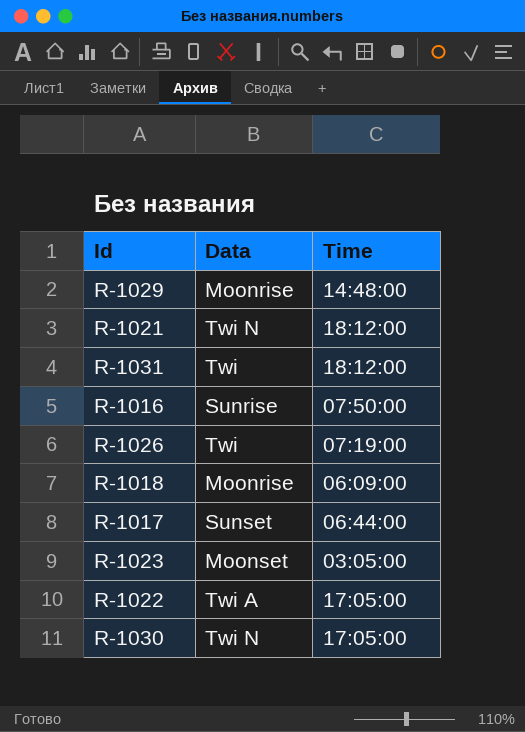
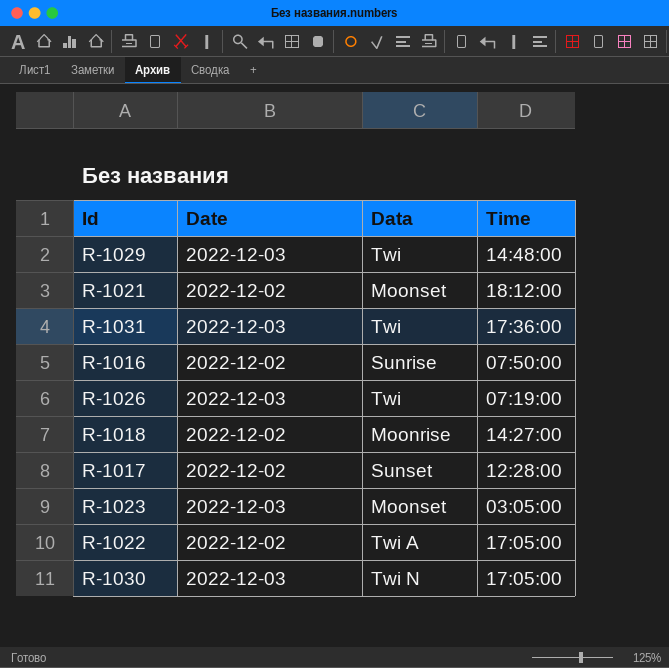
column Date | position: none -> 2
R-1029 | Data: Moonrise -> Twi
R-1021 | Data: Twi N -> Moonset
R-1031 | Time: 18:12:00 -> 17:36:00
R-1018 | Time: 06:09:00 -> 14:27:00
R-1017 | Time: 06:44:00 -> 12:28:00

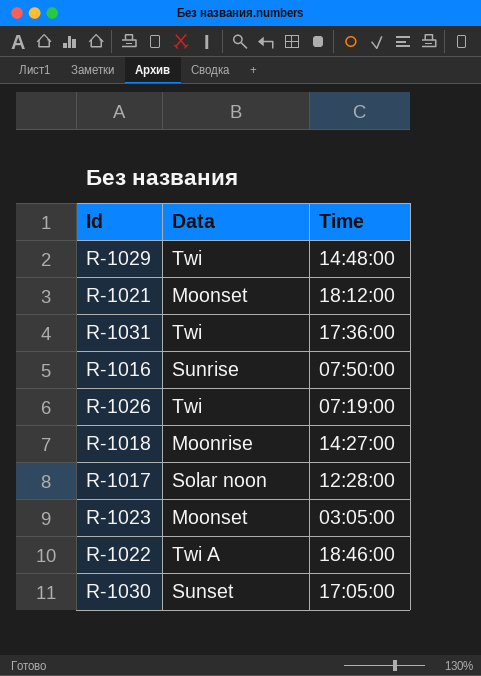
column Date | position: 2 -> none
R-1017 | Data: Sunset -> Solar noon
R-1022 | Time: 17:05:00 -> 18:46:00
R-1030 | Data: Twi N -> Sunset

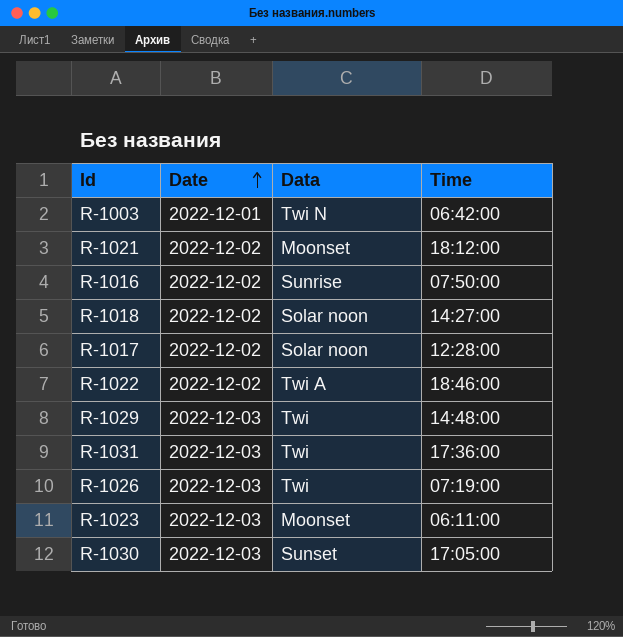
row order: none -> Date ascending
column Date | position: none -> 2
row R-1003: none -> 2022-12-01 | Twi N | 06:42:00
R-1018 | Data: Moonrise -> Solar noon
R-1023 | Time: 03:05:00 -> 06:11:00

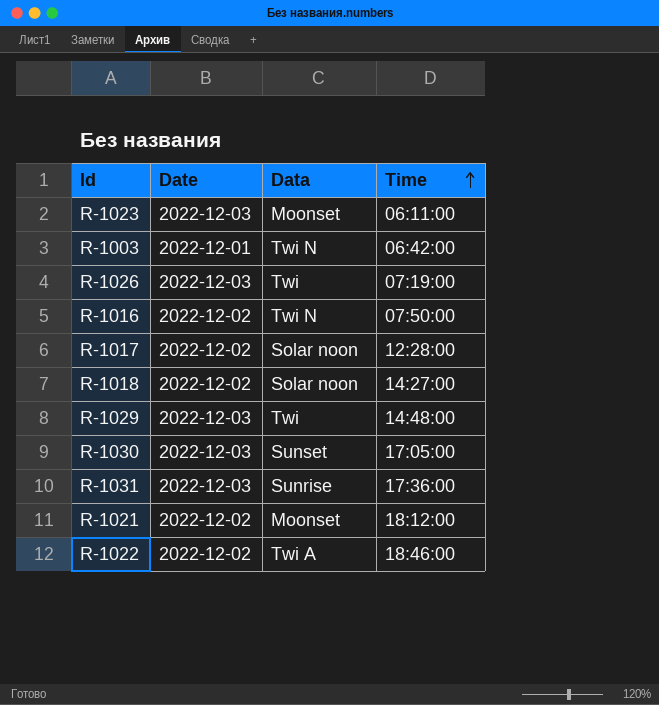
row order: Date ascending -> Time ascending
R-1016 | Data: Sunrise -> Twi N
R-1031 | Data: Twi -> Sunrise

